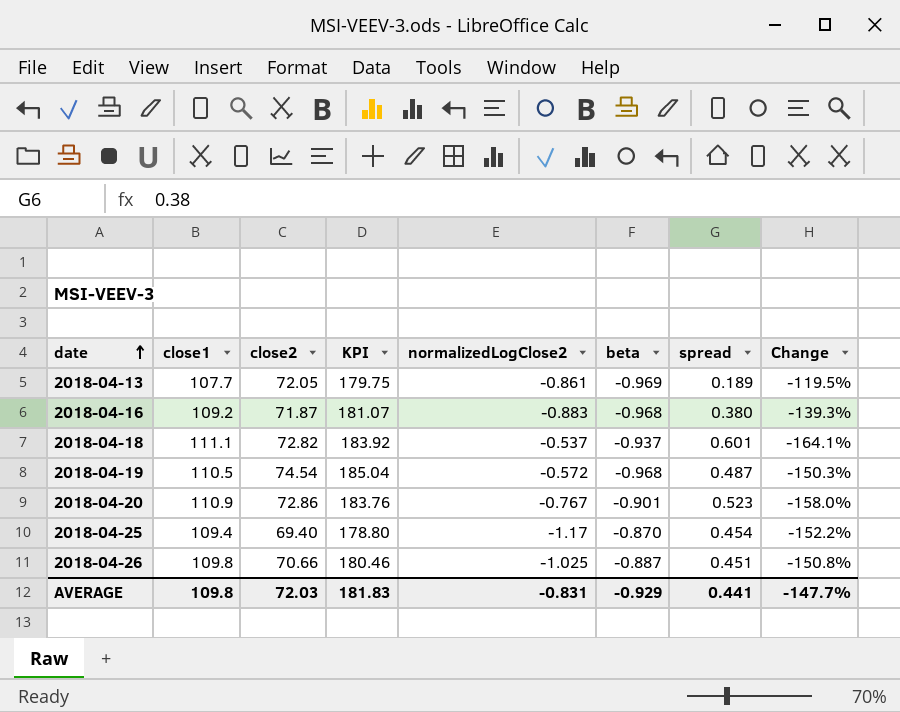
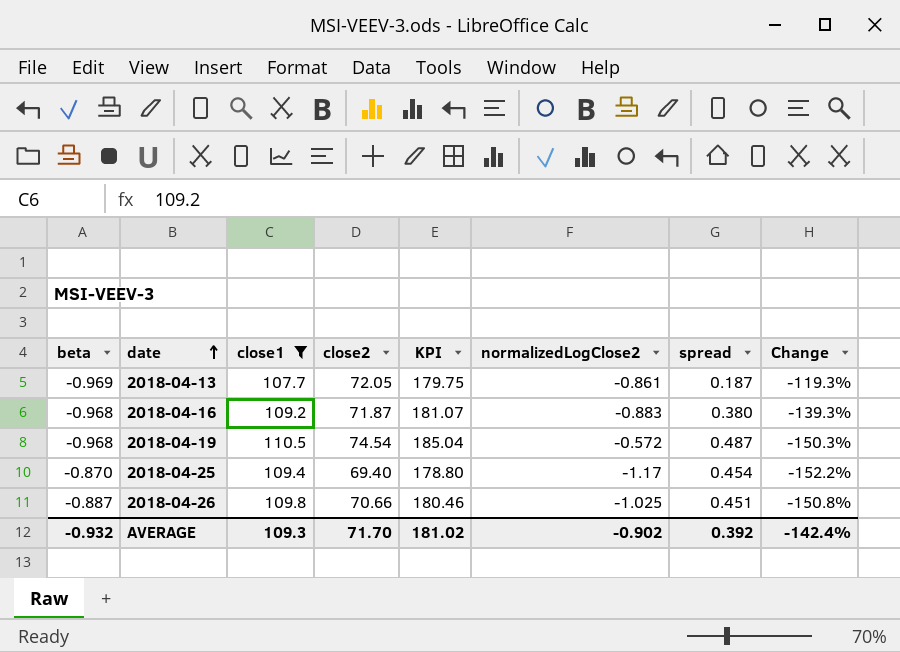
filter: none -> close1 <= 110.5
column beta | position: 6 -> 1
2018-04-13 | spread: 0.189 -> 0.187
2018-04-13 | Change: -119.5% -> -119.3%
AVERAGE | beta: -0.929 -> -0.932
AVERAGE | close1: 109.8 -> 109.3
AVERAGE | close2: 72.03 -> 71.70
AVERAGE | KPI: 181.83 -> 181.02
AVERAGE | normalizedLogClose2: -0.831 -> -0.902
AVERAGE | spread: 0.441 -> 0.392
AVERAGE | Change: -147.7% -> -142.4%

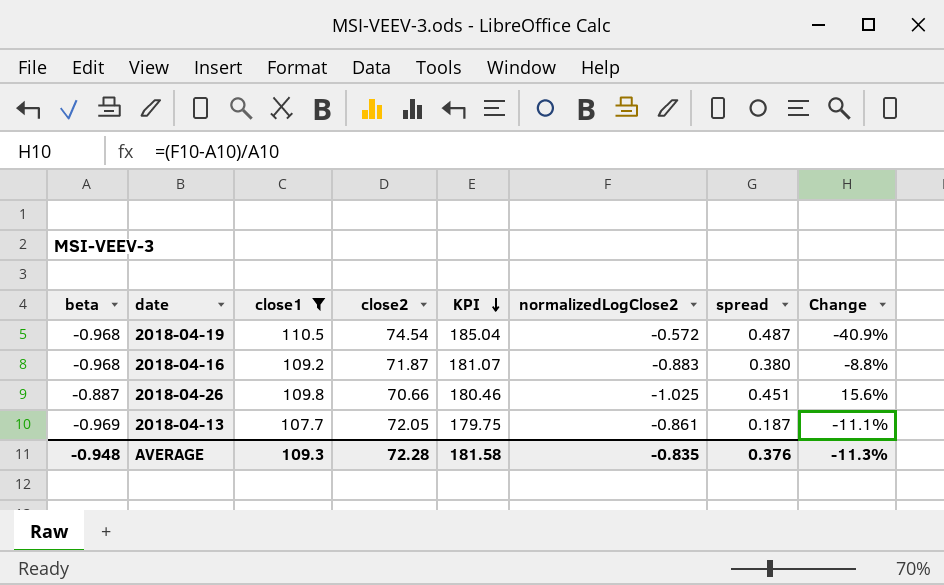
row order: date ascending -> KPI descending
column Change | formula: ([spread] - [beta]) / [beta] -> ([normalizedLogClose2] - [beta]) / [beta]
row 2018-04-25: -0.870 | 109.4 | 69.40 | 178.80 | -1.17 | 0.454 | -152.2% -> none
AVERAGE | beta: -0.932 -> -0.948
AVERAGE | close2: 71.70 -> 72.28
AVERAGE | KPI: 181.02 -> 181.58
AVERAGE | normalizedLogClose2: -0.902 -> -0.835
AVERAGE | spread: 0.392 -> 0.376
AVERAGE | Change: -142.4% -> -11.3%

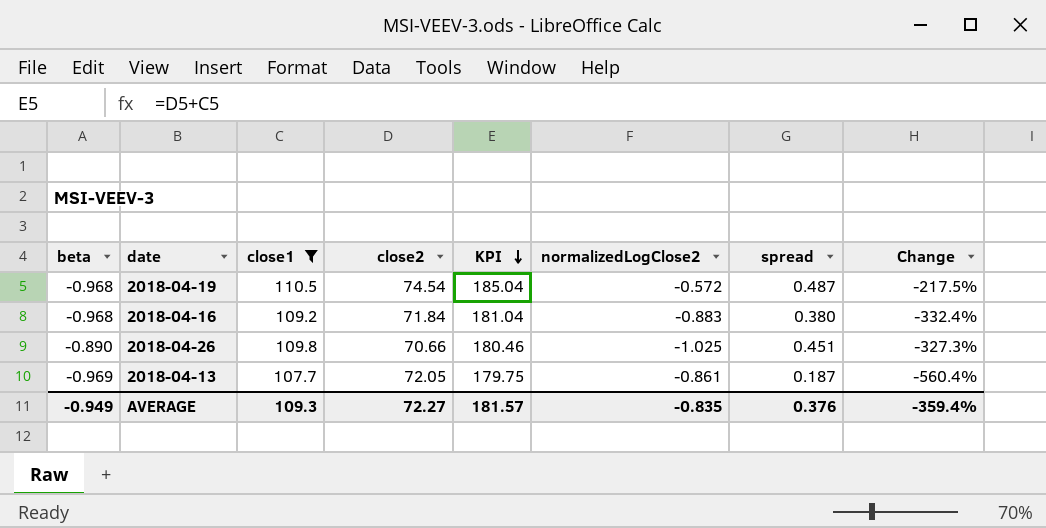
column Change | formula: ([normalizedLogClose2] - [beta]) / [beta] -> ([normalizedLogClose2] - [spread]) / [spread]
2018-04-16 | close2: 71.87 -> 71.84
2018-04-16 | KPI: 181.07 -> 181.04
2018-04-26 | beta: -0.887 -> -0.890
AVERAGE | beta: -0.948 -> -0.949
AVERAGE | close2: 72.28 -> 72.27
AVERAGE | KPI: 181.58 -> 181.57
AVERAGE | Change: -11.3% -> -359.4%

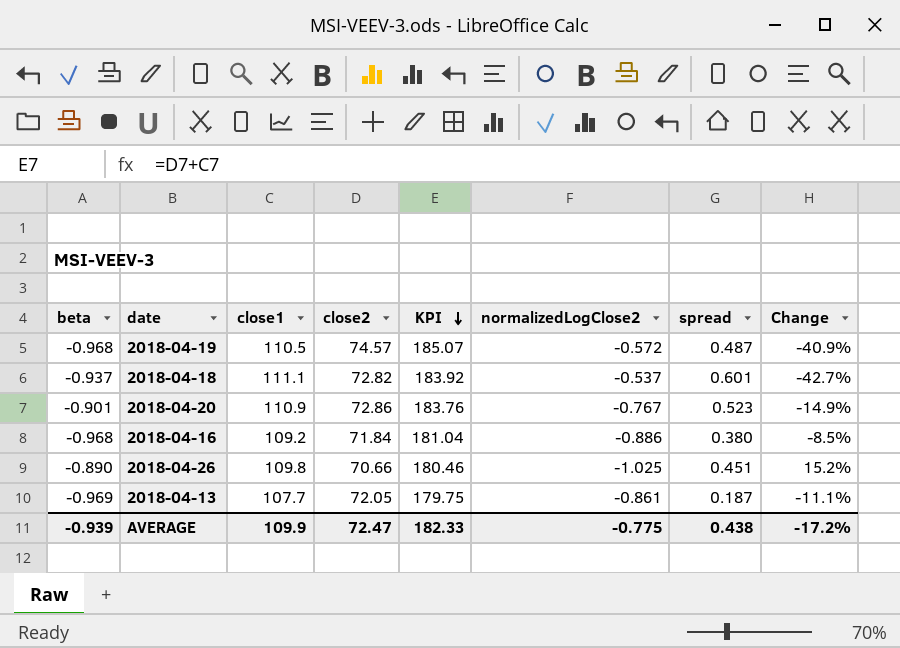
filter: close1 <= 110.5 -> none
column Change | formula: ([normalizedLogClose2] - [spread]) / [spread] -> ([normalizedLogClose2] - [beta]) / [beta]
2018-04-19 | close2: 74.54 -> 74.57
2018-04-19 | KPI: 185.04 -> 185.07
2018-04-16 | normalizedLogClose2: -0.883 -> -0.886
AVERAGE | beta: -0.949 -> -0.939
AVERAGE | close1: 109.3 -> 109.9
AVERAGE | close2: 72.27 -> 72.47
AVERAGE | KPI: 181.57 -> 182.33
AVERAGE | normalizedLogClose2: -0.835 -> -0.775
AVERAGE | spread: 0.376 -> 0.438
AVERAGE | Change: -359.4% -> -17.2%

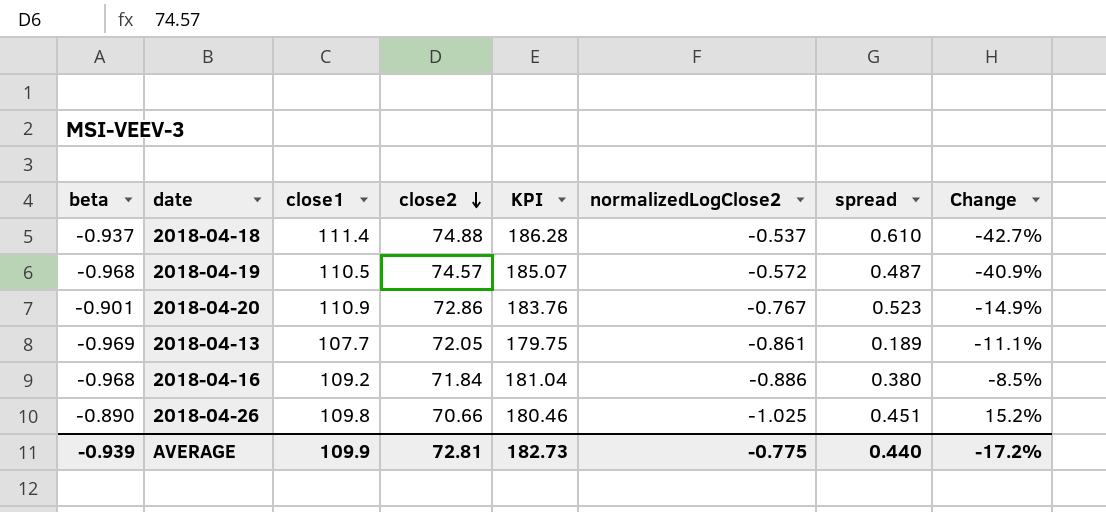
row order: KPI descending -> close2 descending
2018-04-18 | close1: 111.1 -> 111.4
2018-04-18 | close2: 72.82 -> 74.88
2018-04-18 | KPI: 183.92 -> 186.28
2018-04-18 | spread: 0.601 -> 0.610
2018-04-13 | spread: 0.187 -> 0.189
AVERAGE | close2: 72.47 -> 72.81
AVERAGE | KPI: 182.33 -> 182.73
AVERAGE | spread: 0.438 -> 0.440

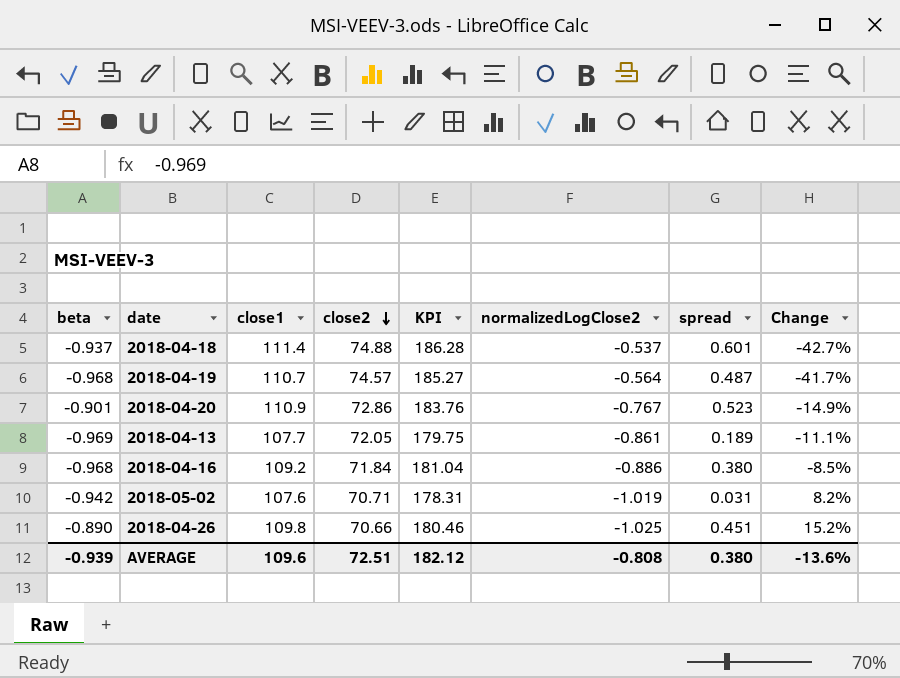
2018-04-18 | spread: 0.610 -> 0.601
2018-04-19 | close1: 110.5 -> 110.7
2018-04-19 | KPI: 185.07 -> 185.27
2018-04-19 | normalizedLogClose2: -0.572 -> -0.564
2018-04-19 | Change: -40.9% -> -41.7%
row 2018-05-02: none -> -0.942 | 107.6 | 70.71 | 178.31 | -1.019 | 0.031 | 8.2%
AVERAGE | close1: 109.9 -> 109.6
AVERAGE | close2: 72.81 -> 72.51
AVERAGE | KPI: 182.73 -> 182.12
AVERAGE | normalizedLogClose2: -0.775 -> -0.808
AVERAGE | spread: 0.440 -> 0.380
AVERAGE | Change: -17.2% -> -13.6%

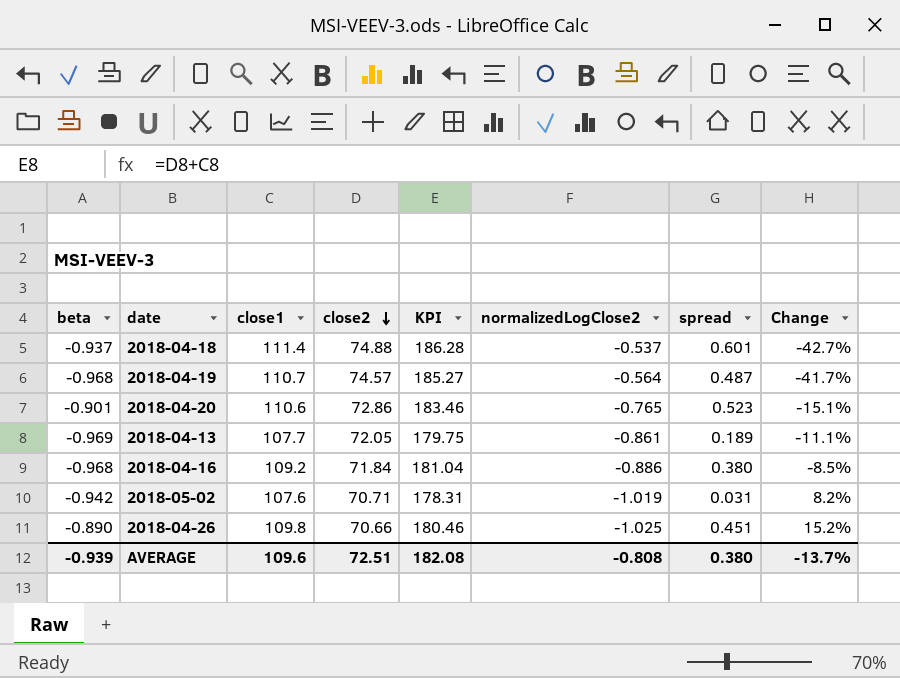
2018-04-20 | close1: 110.9 -> 110.6
2018-04-20 | KPI: 183.76 -> 183.46
2018-04-20 | normalizedLogClose2: -0.767 -> -0.765
2018-04-20 | Change: -14.9% -> -15.1%
AVERAGE | KPI: 182.12 -> 182.08
AVERAGE | Change: -13.6% -> -13.7%

